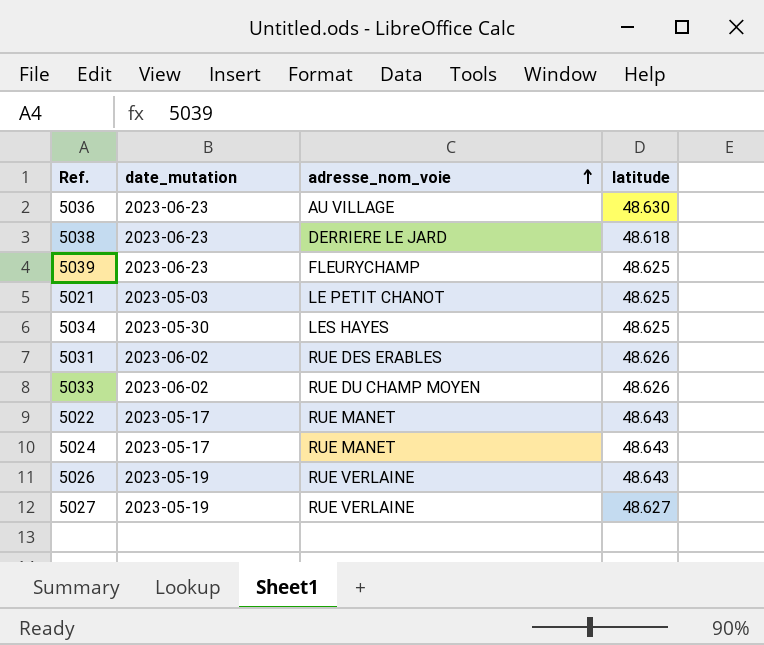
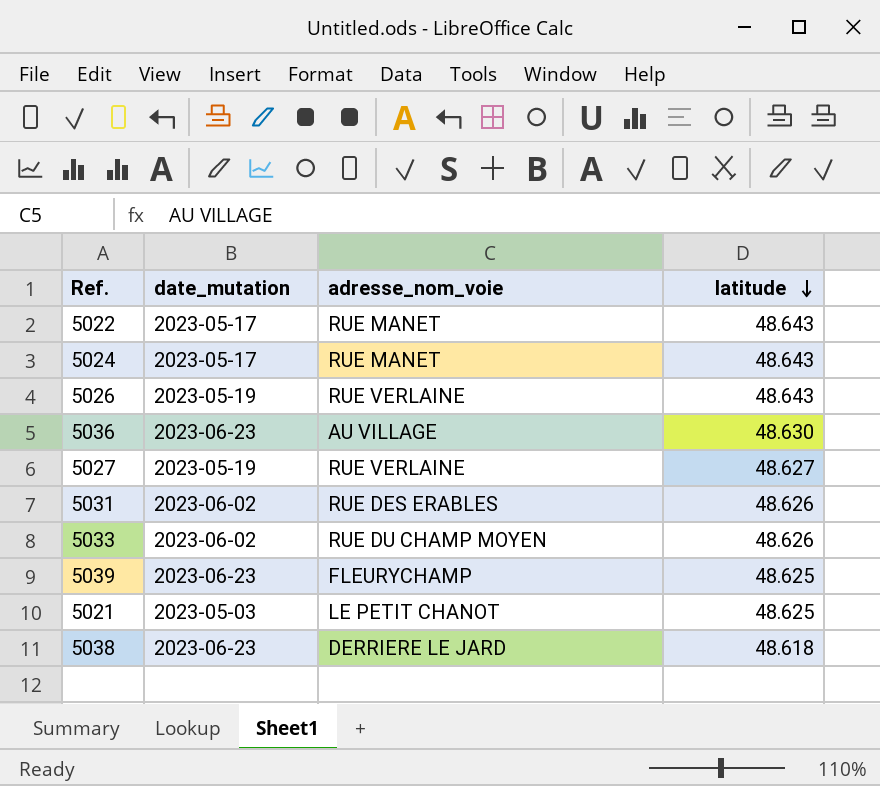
row order: adresse_nom_voie ascending -> latitude descending
row 5034: 2023-05-30 | LES HAYES | 48.625 -> none

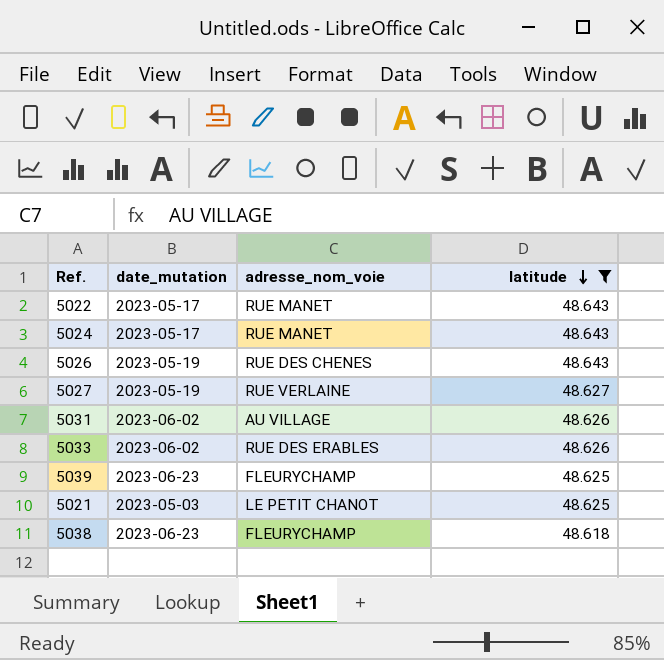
filter: none -> latitude != 48.630
5026 | adresse_nom_voie: RUE VERLAINE -> RUE DES CHENES
5031 | adresse_nom_voie: RUE DES ERABLES -> AU VILLAGE
5033 | adresse_nom_voie: RUE DU CHAMP MOYEN -> RUE DES ERABLES
5038 | adresse_nom_voie: DERRIERE LE JARD -> FLEURYCHAMP

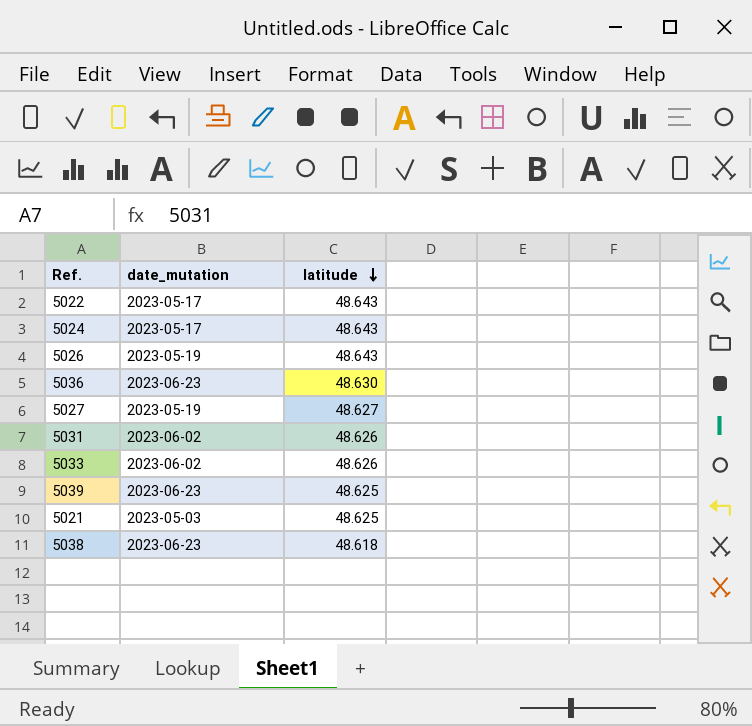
filter: latitude != 48.630 -> none
column adresse_nom_voie | position: 3 -> none

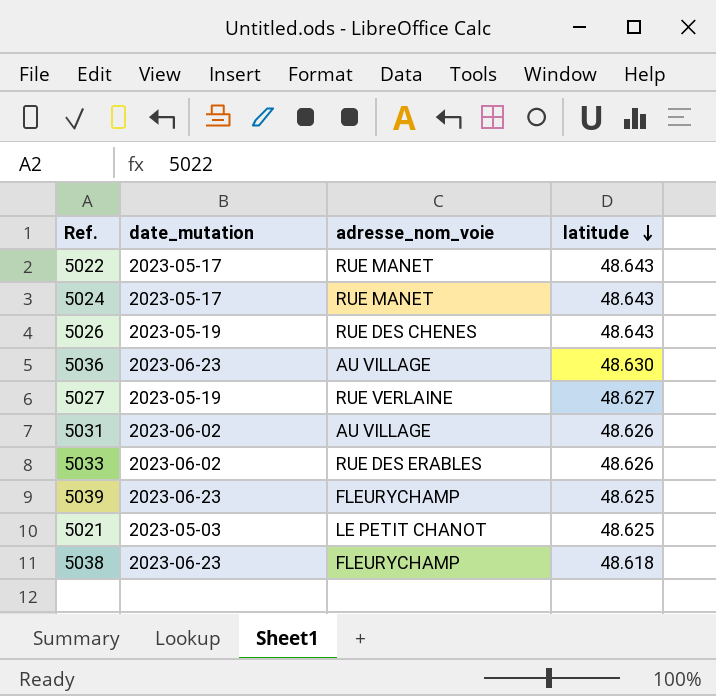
column adresse_nom_voie | position: none -> 3

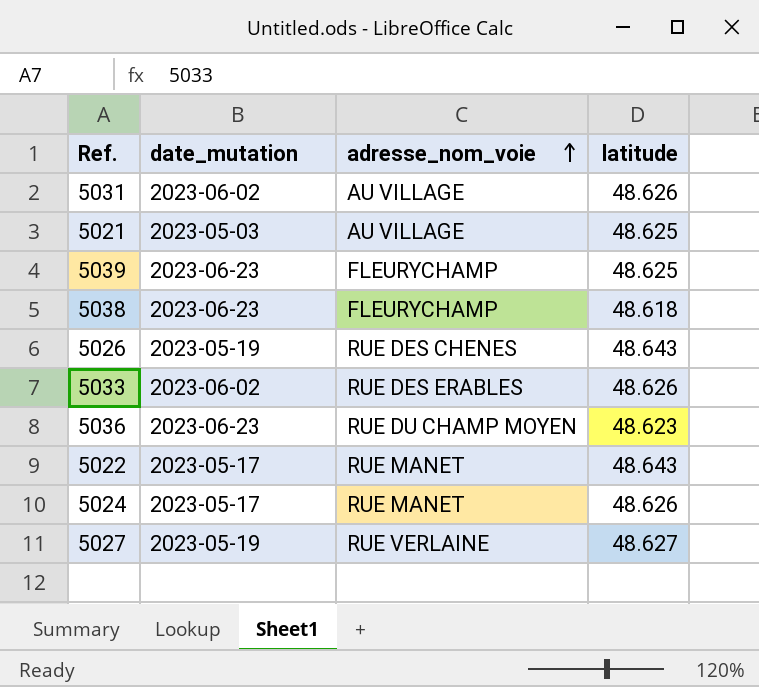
row order: latitude descending -> adresse_nom_voie ascending
5021 | adresse_nom_voie: LE PETIT CHANOT -> AU VILLAGE
5036 | adresse_nom_voie: AU VILLAGE -> RUE DU CHAMP MOYEN
5036 | latitude: 48.630 -> 48.623
5024 | latitude: 48.643 -> 48.626

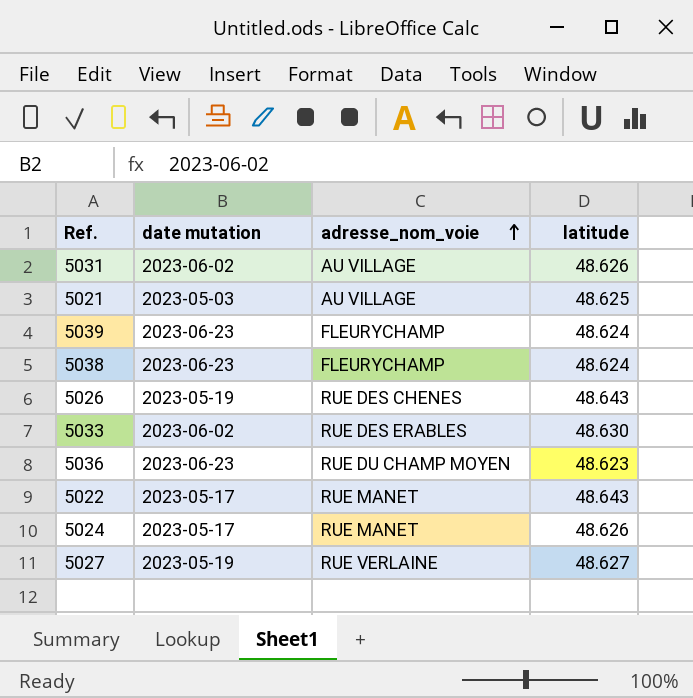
column name: date_mutation -> date mutation
5039 | latitude: 48.625 -> 48.624
5038 | latitude: 48.618 -> 48.624
5033 | latitude: 48.626 -> 48.630

